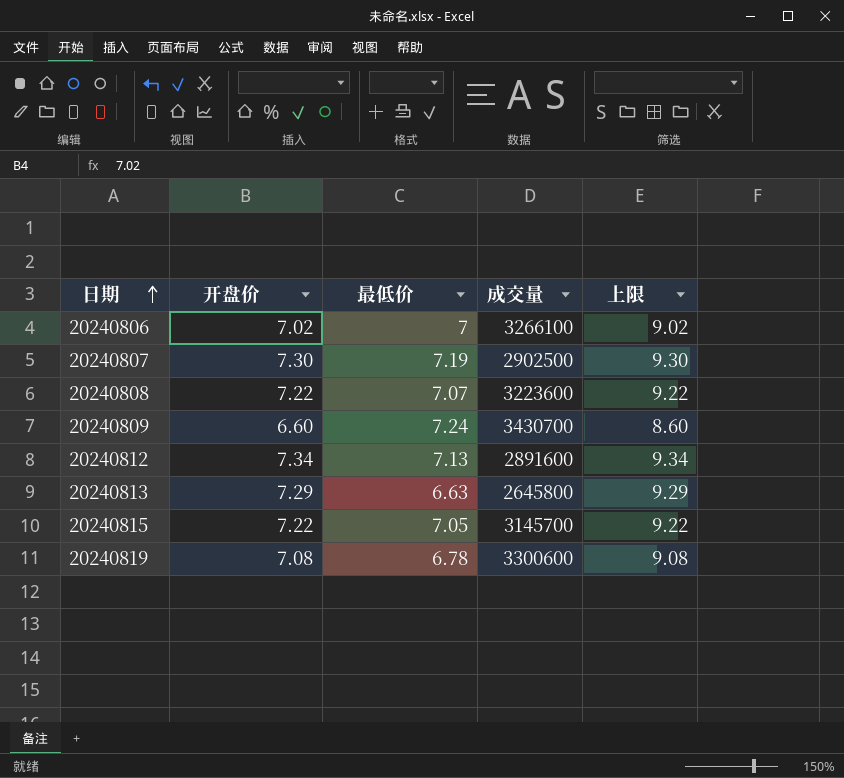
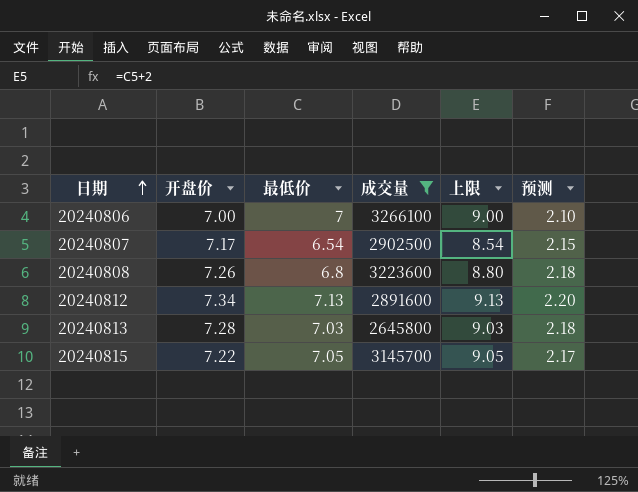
filter: none -> 成交量 <= 3266100
column 上限 | formula: [开盘价] + 2 -> [最低价] + 2
column 预测 | formula: none -> [开盘价] * 0.3
20240806 | 开盘价: 7.02 -> 7.00
20240807 | 开盘价: 7.30 -> 7.17
20240807 | 最低价: 7.19 -> 6.54
20240808 | 开盘价: 7.22 -> 7.26
20240808 | 最低价: 7.07 -> 6.8
20240813 | 开盘价: 7.29 -> 7.28
20240813 | 最低价: 6.63 -> 7.03

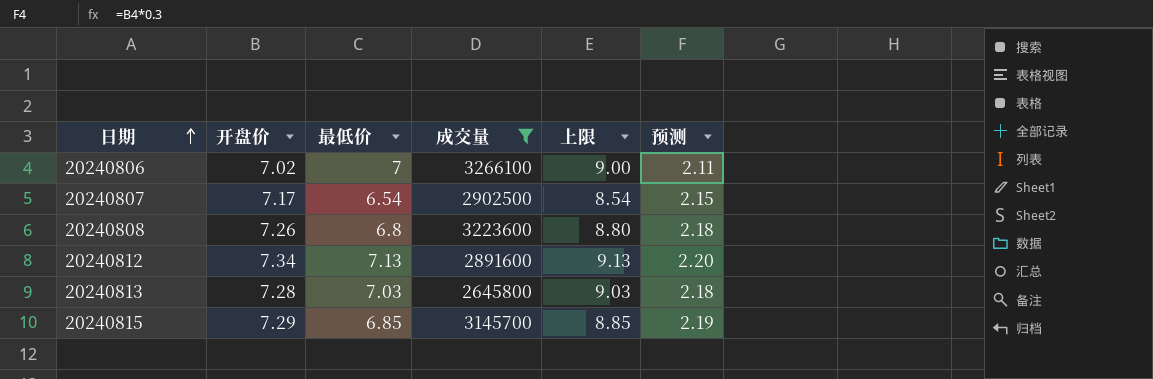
20240806 | 开盘价: 7.00 -> 7.02
20240806 | 预测: 2.10 -> 2.11
20240815 | 开盘价: 7.22 -> 7.29
20240815 | 最低价: 7.05 -> 6.85
20240815 | 上限: 9.05 -> 8.85
20240815 | 预测: 2.17 -> 2.19

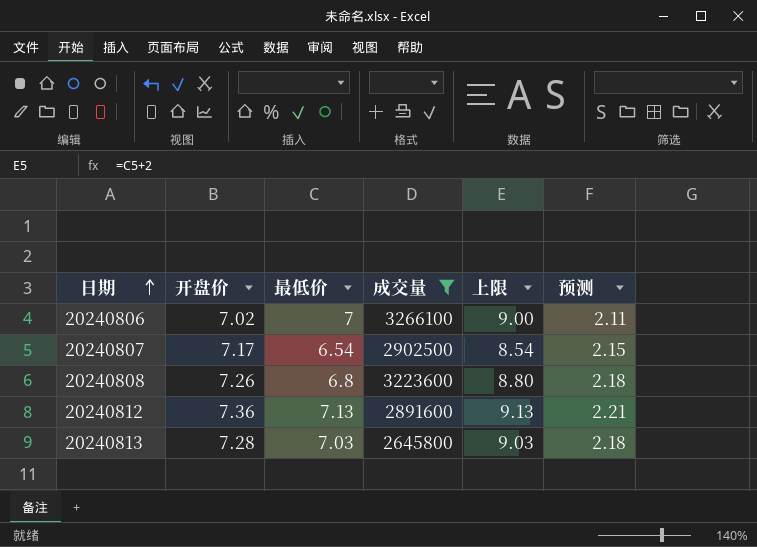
row 20240815: 7.29 | 6.85 | 3145700 | 8.85 | 2.19 -> none
20240812 | 开盘价: 7.34 -> 7.36
20240812 | 预测: 2.20 -> 2.21

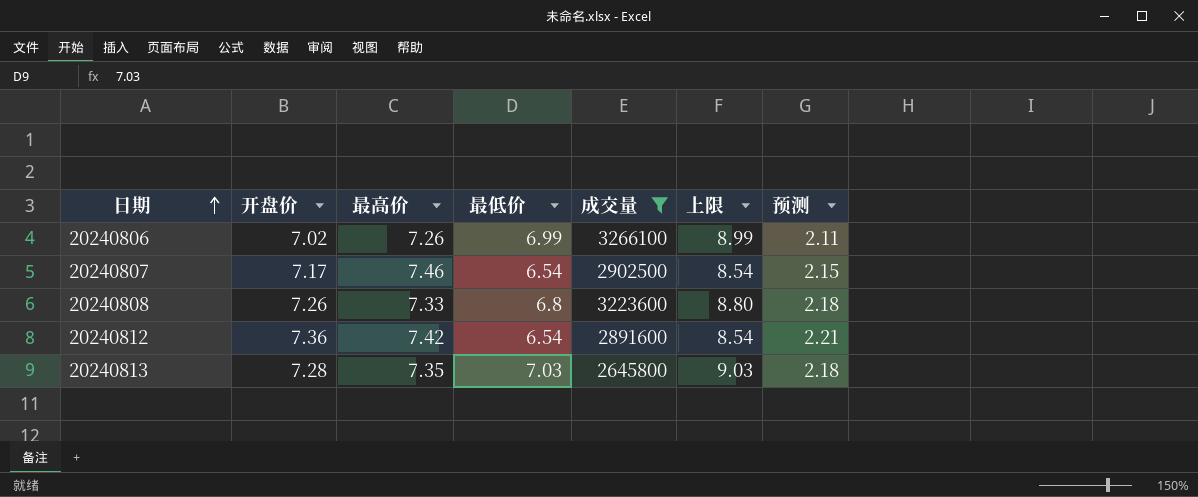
column 最高价 | position: none -> 3
20240806 | 最低价: 7 -> 6.99
20240806 | 上限: 9.00 -> 8.99
20240812 | 最低价: 7.13 -> 6.54
20240812 | 上限: 9.13 -> 8.54

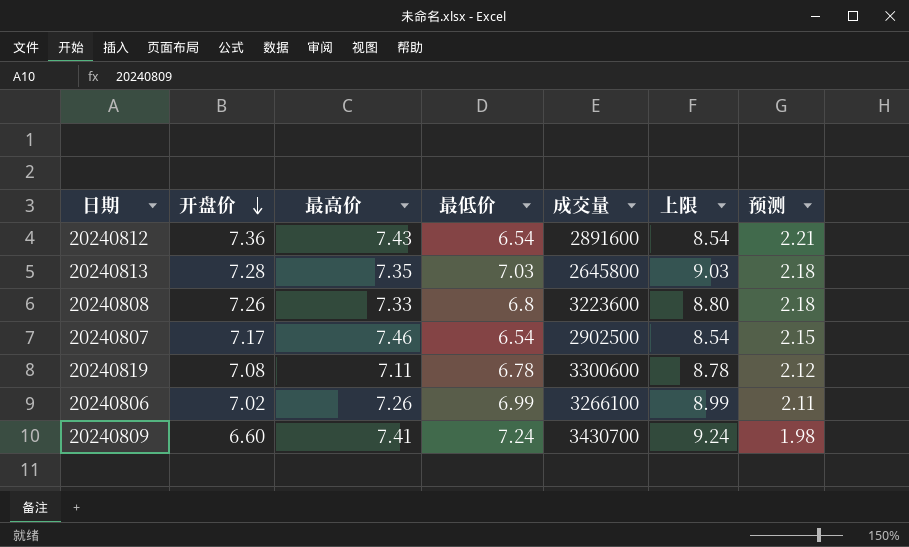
filter: 成交量 <= 3266100 -> none
row order: 日期 ascending -> 开盘价 descending
20240812 | 最高价: 7.42 -> 7.43

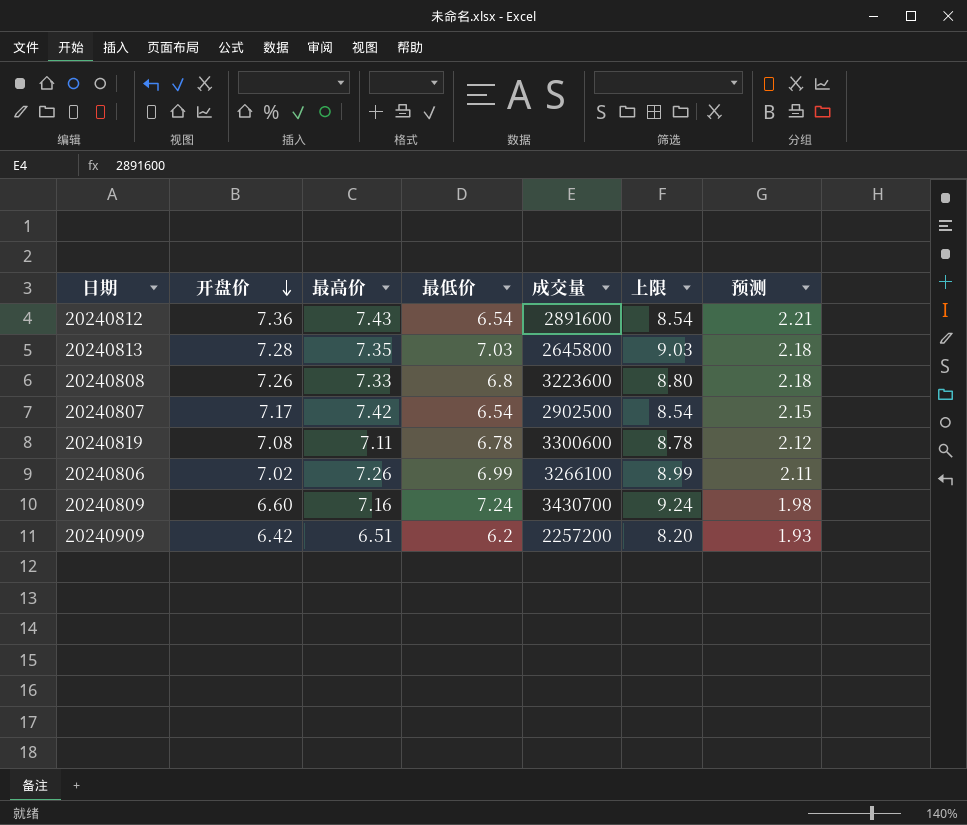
20240807 | 最高价: 7.46 -> 7.42
20240809 | 最高价: 7.41 -> 7.16
row 20240909: none -> 6.42 | 6.51 | 6.2 | 2257200 | 8.20 | 1.93

